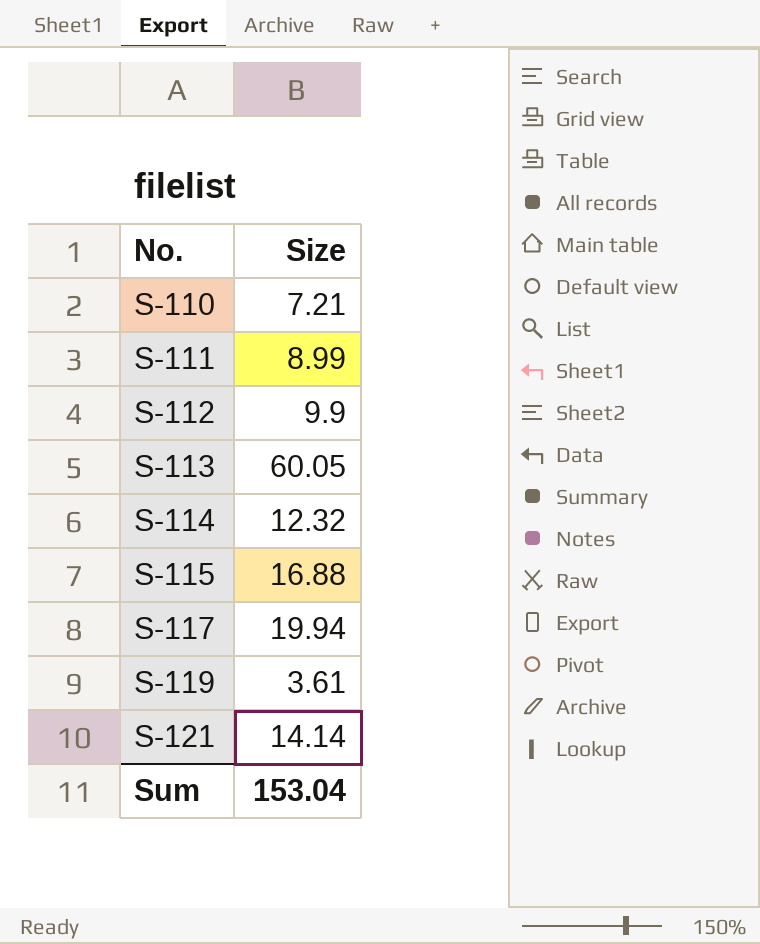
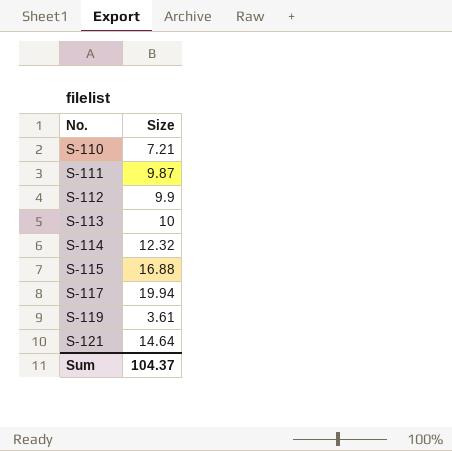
S-111 | Size: 8.99 -> 9.87
S-113 | Size: 60.05 -> 10
S-121 | Size: 14.14 -> 14.64
Sum | Size: 153.04 -> 104.37

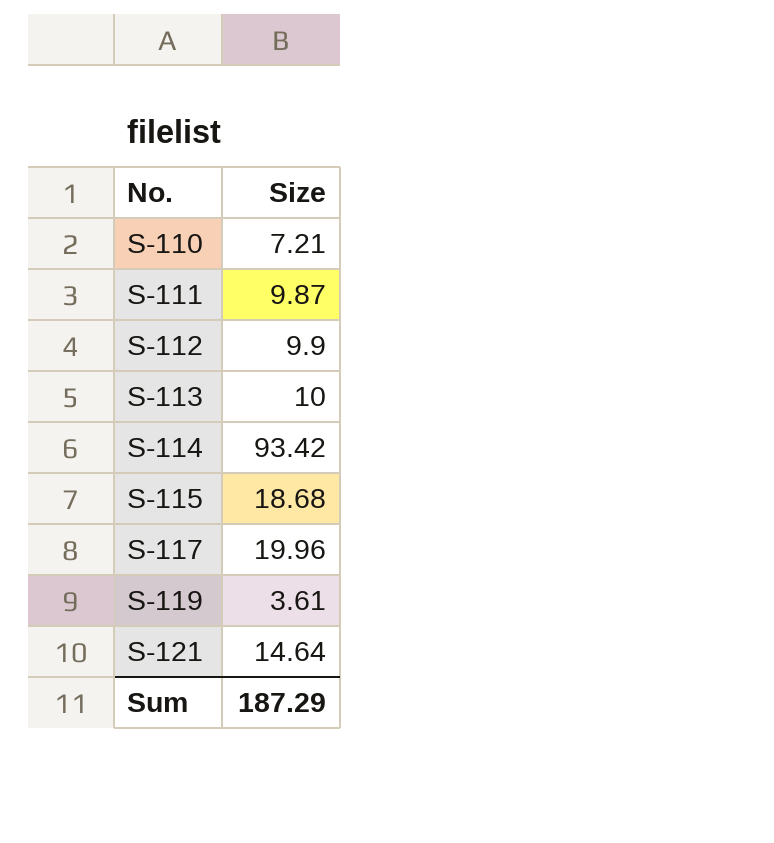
S-114 | Size: 12.32 -> 93.42
S-115 | Size: 16.88 -> 18.68
S-117 | Size: 19.94 -> 19.96
Sum | Size: 104.37 -> 187.29

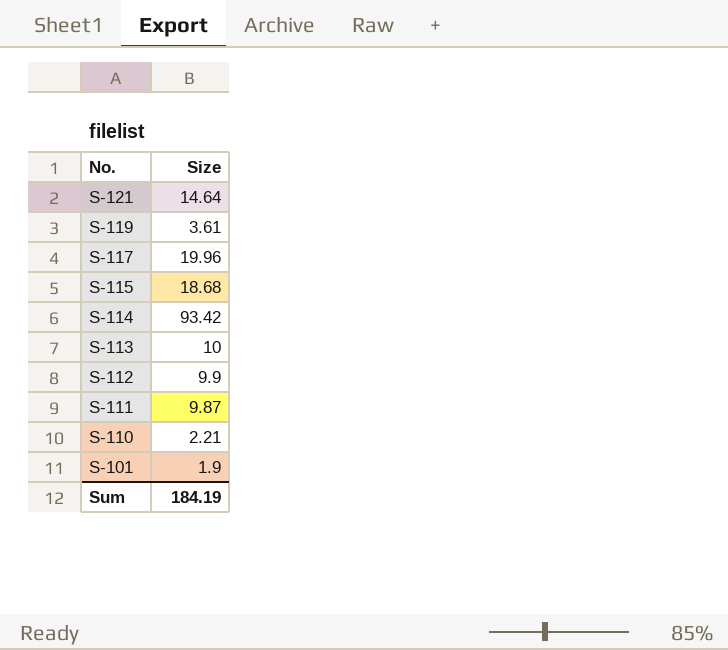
row order: No. ascending -> No. descending
S-110 | Size: 7.21 -> 2.21
row S-101: none -> 1.9
Sum | Size: 187.29 -> 184.19

